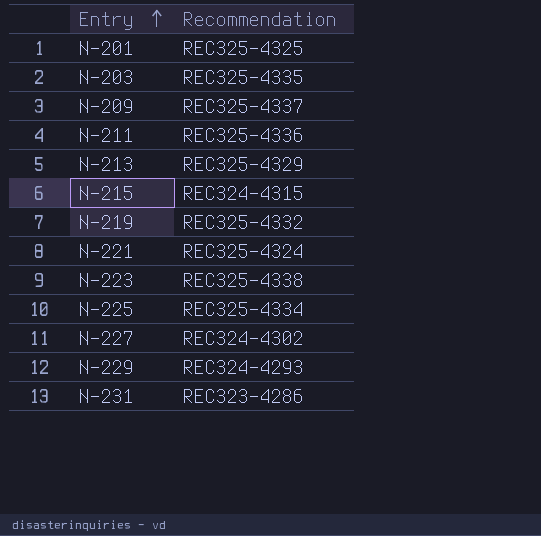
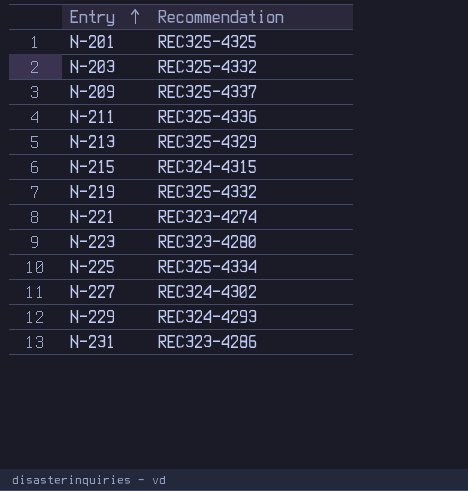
N-203 | Recommendation: REC325-4335 -> REC325-4332
N-221 | Recommendation: REC325-4324 -> REC323-4274
N-223 | Recommendation: REC325-4338 -> REC323-4280

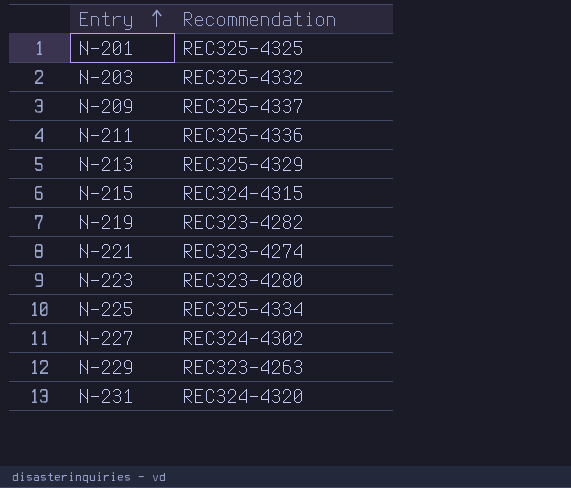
N-219 | Recommendation: REC325-4332 -> REC323-4282
N-229 | Recommendation: REC324-4293 -> REC323-4263
N-231 | Recommendation: REC323-4286 -> REC324-4320

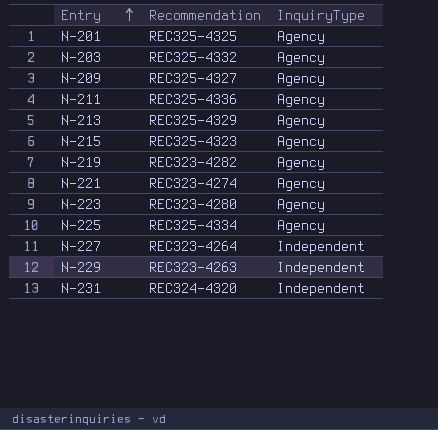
column InquiryType | position: none -> 3
N-209 | Recommendation: REC325-4337 -> REC325-4327
N-215 | Recommendation: REC324-4315 -> REC325-4323
N-227 | Recommendation: REC324-4302 -> REC323-4264

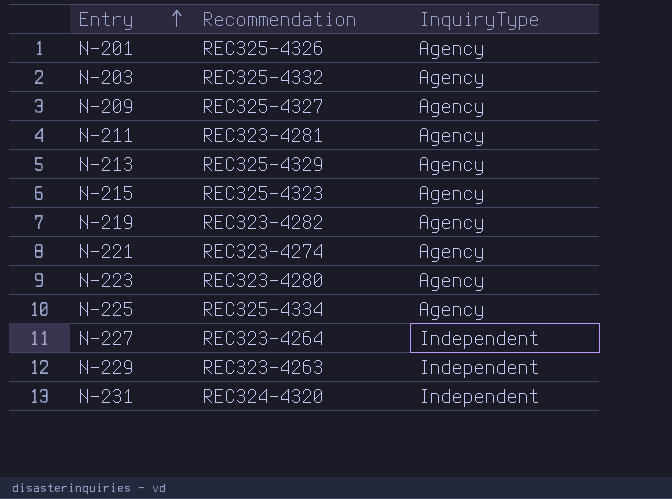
N-201 | Recommendation: REC325-4325 -> REC325-4326
N-211 | Recommendation: REC325-4336 -> REC323-4281

